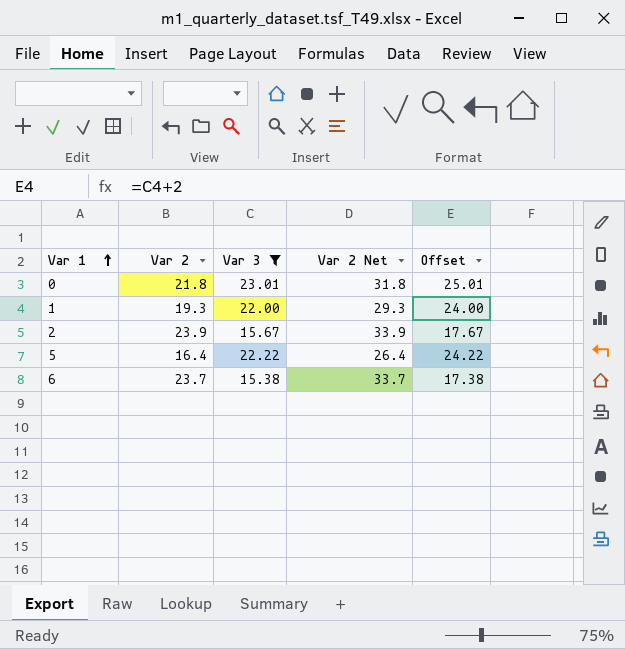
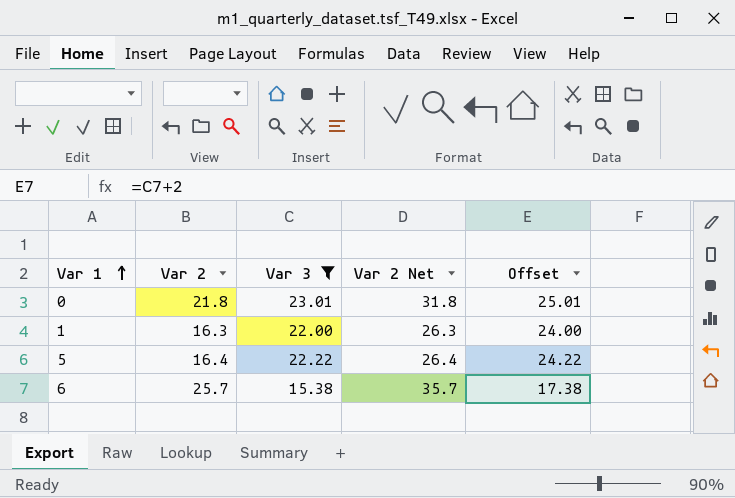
row 2: 23.9 | 15.67 | 33.9 | 17.67 -> none
1 | Var 2: 19.3 -> 16.3
1 | Var 2 Net: 29.3 -> 26.3
6 | Var 2: 23.7 -> 25.7
6 | Var 2 Net: 33.7 -> 35.7

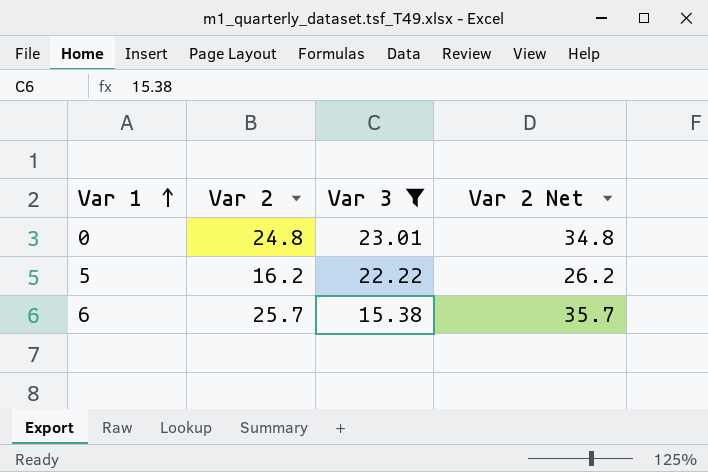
column Offset | formula: [Var 3] + 2 -> none
row 1: 16.3 | 22.00 | 26.3 | 24.00 -> none
0 | Var 2: 21.8 -> 24.8
0 | Var 2 Net: 31.8 -> 34.8
5 | Var 2: 16.4 -> 16.2
5 | Var 2 Net: 26.4 -> 26.2

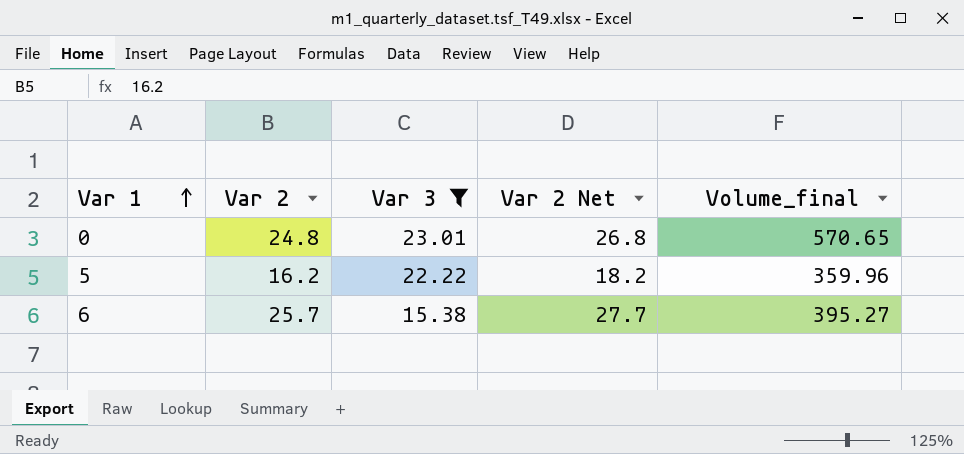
column Var 2 Net | formula: [Var 2] + 10 -> [Var 2] + 2
column Volume_final | formula: none -> [Var 2] * [Var 3]

